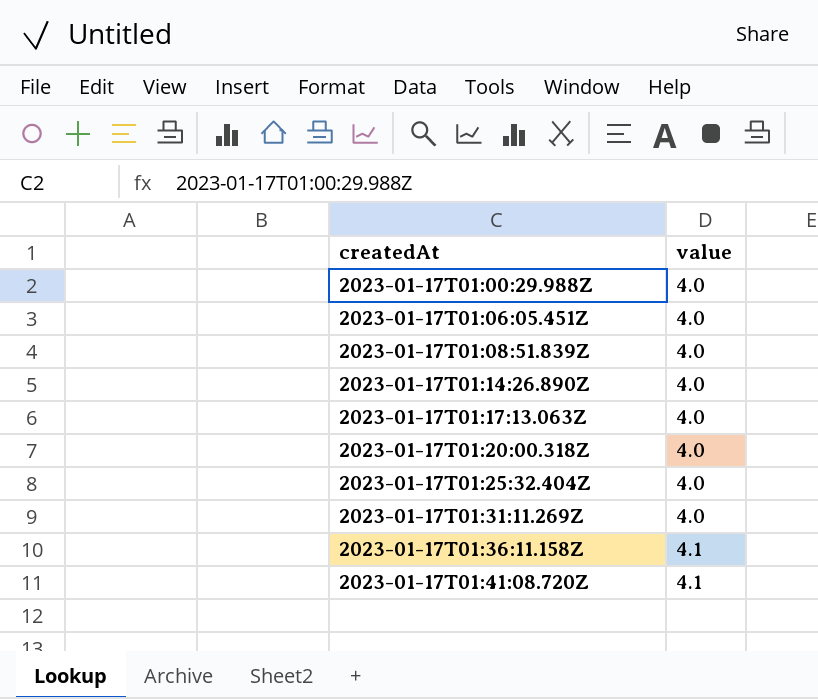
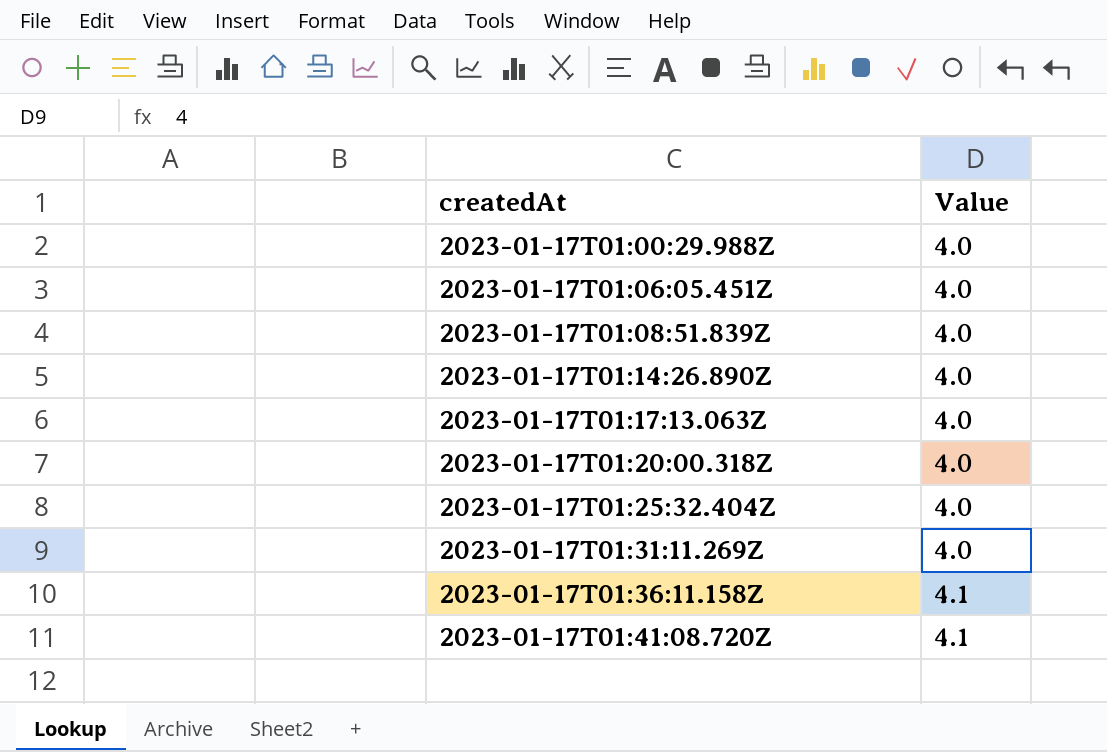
column name: value -> Value

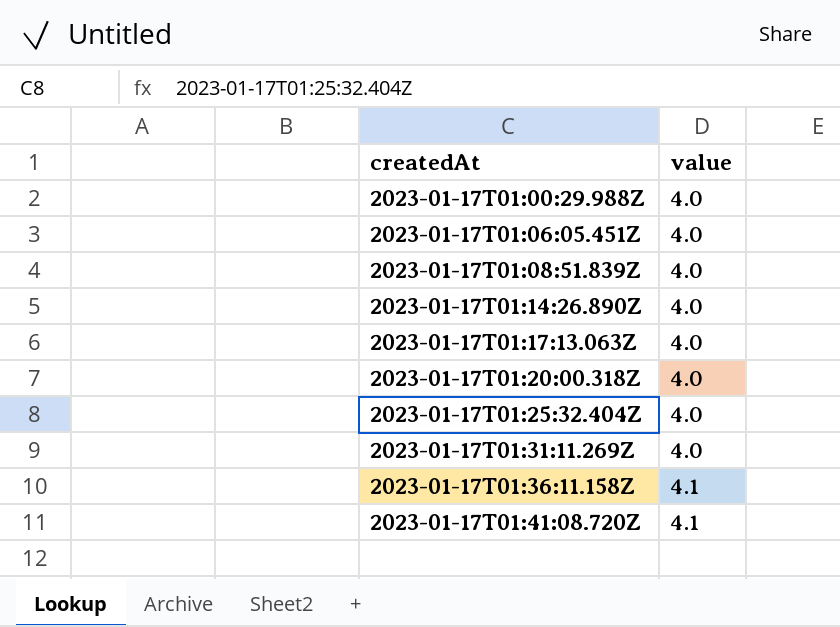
column name: Value -> value

